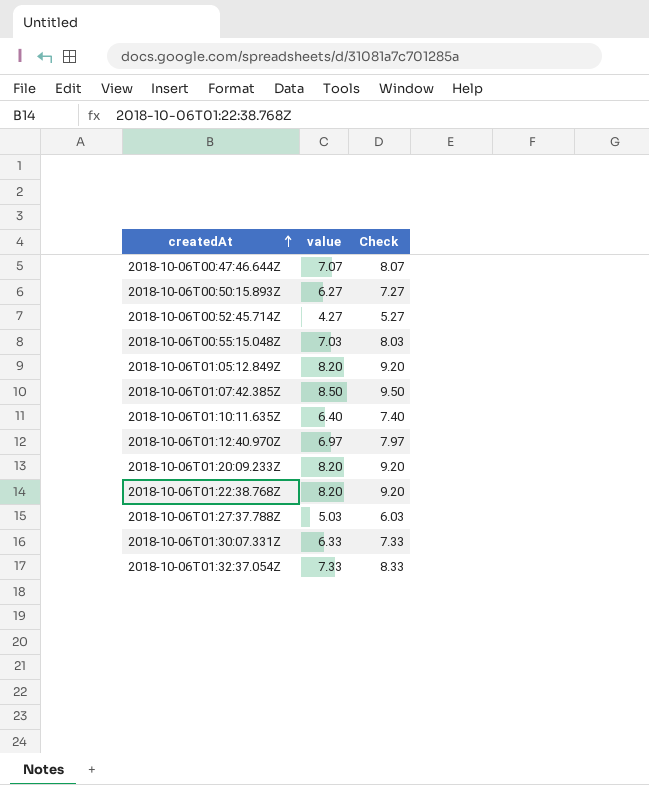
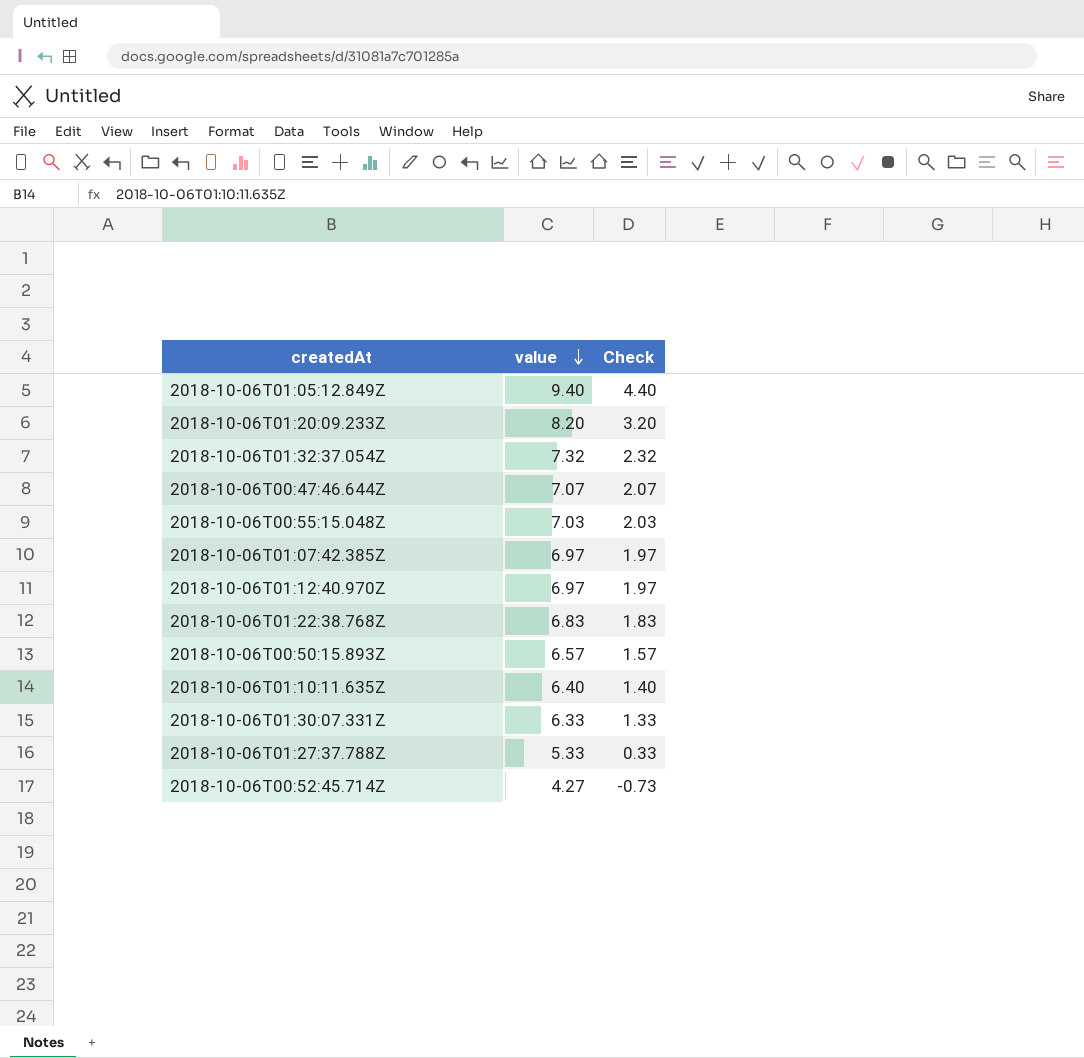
row order: createdAt ascending -> value descending
column Check | formula: [value] + 1 -> [value] - 5
2018-10-06T01:05:12.849Z | value: 8.20 -> 9.40
2018-10-06T01:32:37.054Z | value: 7.33 -> 7.32
2018-10-06T01:07:42.385Z | value: 8.50 -> 6.97
2018-10-06T01:22:38.768Z | value: 8.20 -> 6.83
2018-10-06T00:50:15.893Z | value: 6.27 -> 6.57
2018-10-06T01:27:37.788Z | value: 5.03 -> 5.33

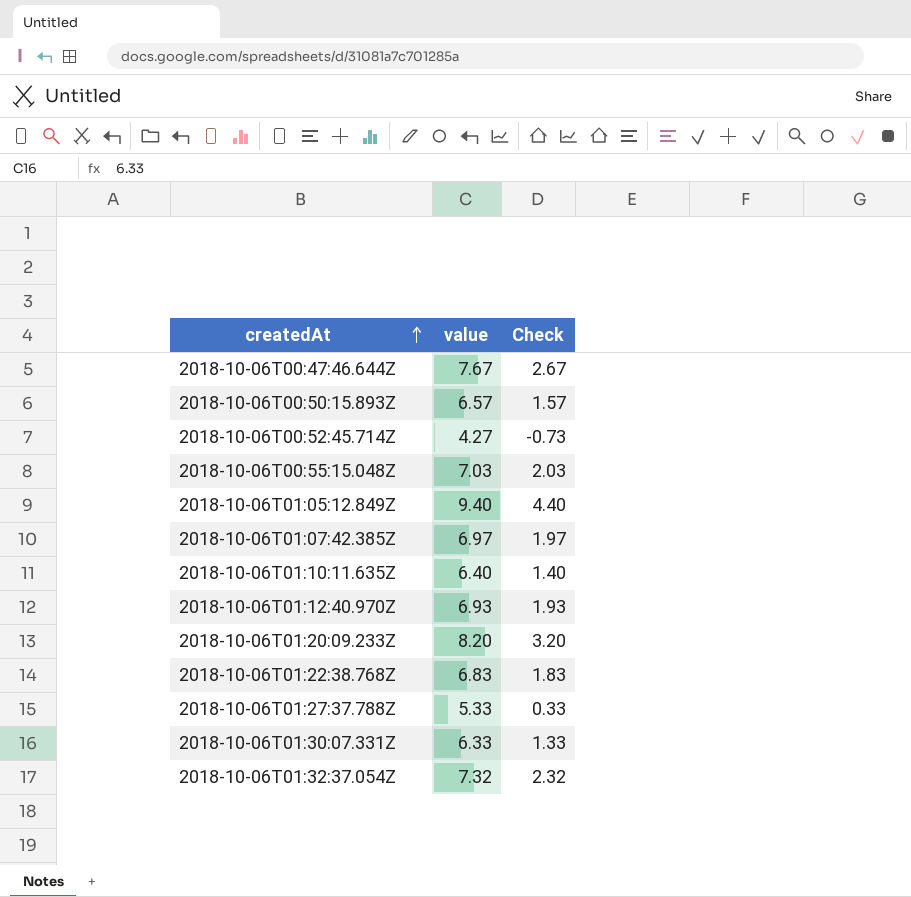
row order: value descending -> createdAt ascending
2018-10-06T00:47:46.644Z | value: 7.07 -> 7.67
2018-10-06T00:47:46.644Z | Check: 2.07 -> 2.67
2018-10-06T01:12:40.970Z | value: 6.97 -> 6.93
2018-10-06T01:12:40.970Z | Check: 1.97 -> 1.93

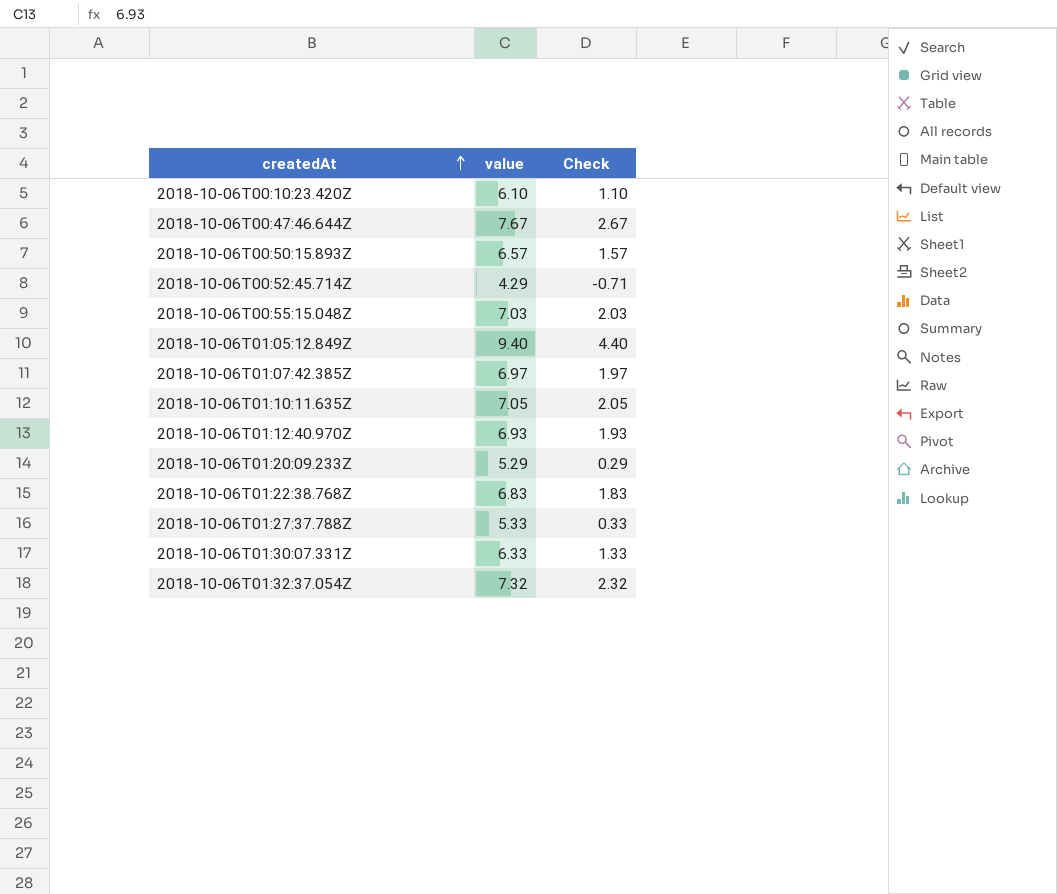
row 2018-10-06T00:10:23.420Z: none -> 6.10 | 1.10
2018-10-06T00:52:45.714Z | value: 4.27 -> 4.29
2018-10-06T00:52:45.714Z | Check: -0.73 -> -0.71
2018-10-06T01:10:11.635Z | value: 6.40 -> 7.05
2018-10-06T01:10:11.635Z | Check: 1.40 -> 2.05
2018-10-06T01:20:09.233Z | value: 8.20 -> 5.29
2018-10-06T01:20:09.233Z | Check: 3.20 -> 0.29

